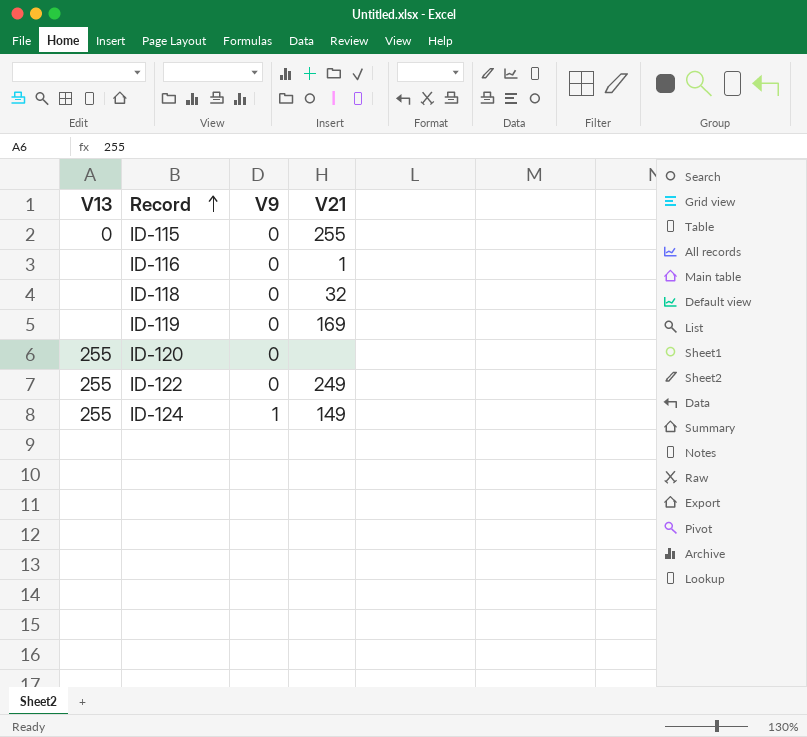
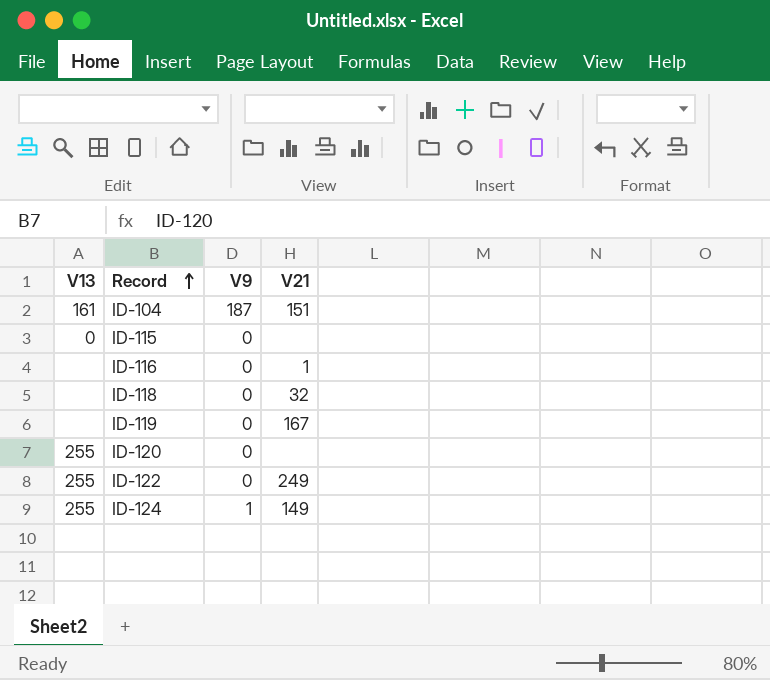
row ID-104: none -> 161 | 187 | 151
ID-115 | V21: 255 -> none
ID-119 | V21: 169 -> 167

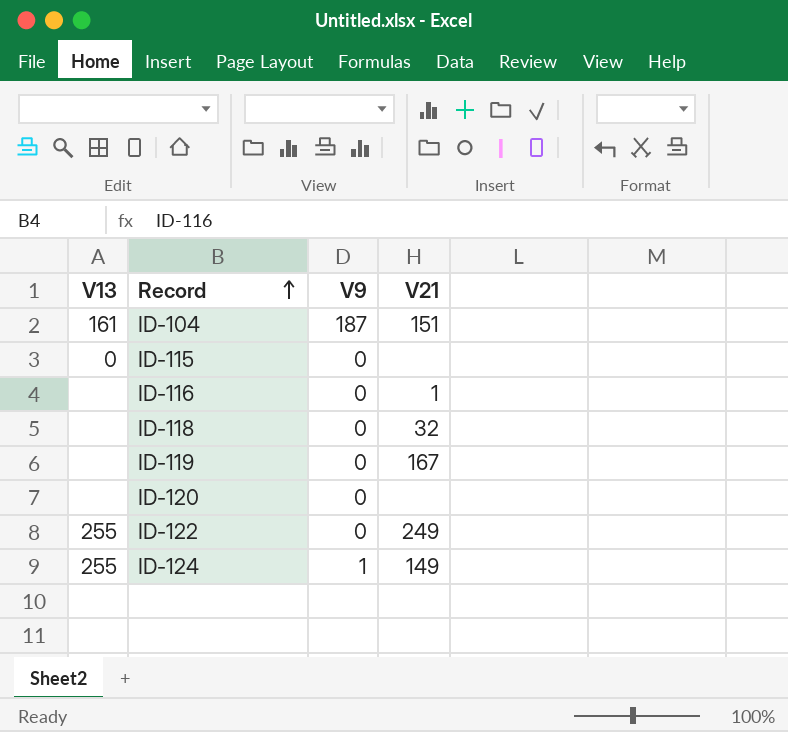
ID-120 | V13: 255 -> none

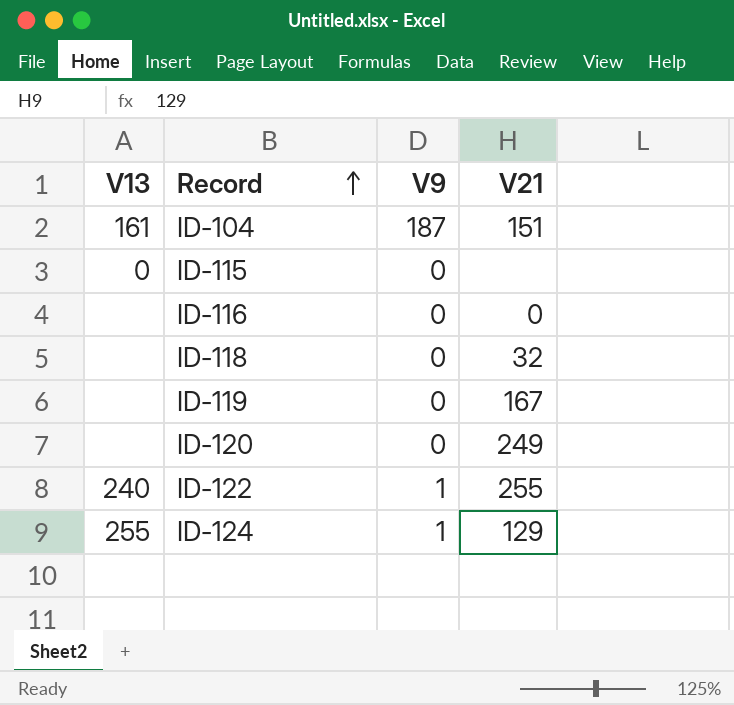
ID-116 | V21: 1 -> 0
ID-120 | V21: none -> 249
ID-122 | V13: 255 -> 240
ID-122 | V9: 0 -> 1
ID-122 | V21: 249 -> 255
ID-124 | V21: 149 -> 129

